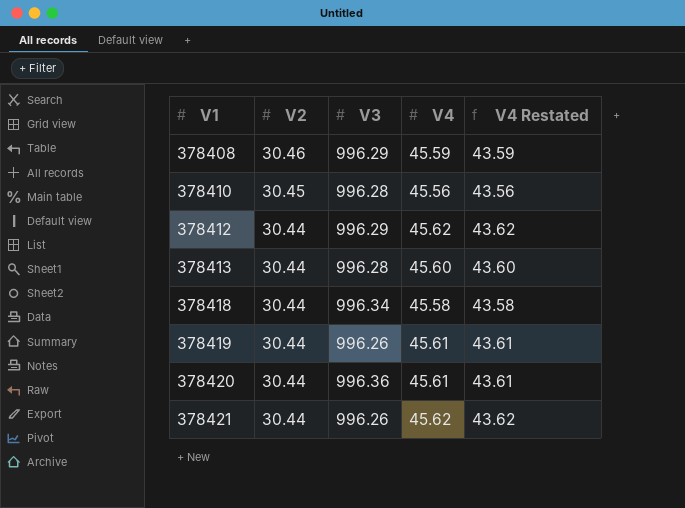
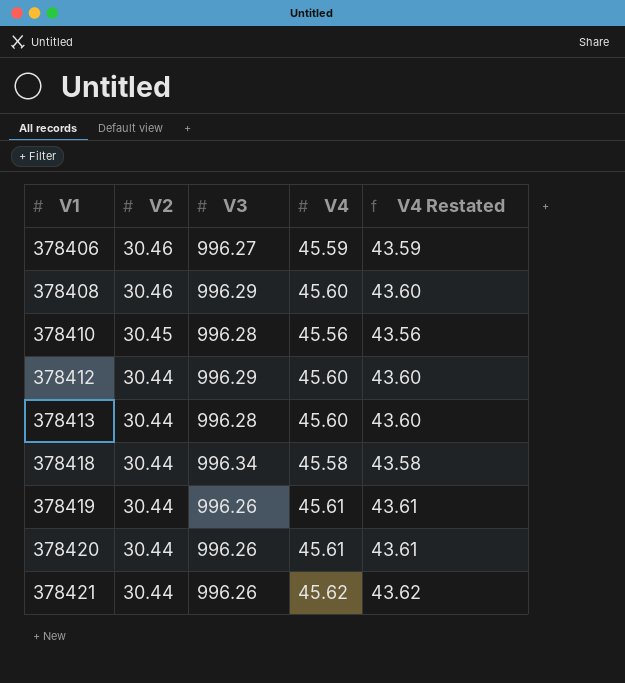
row 378406: none -> 30.46 | 996.27 | 45.59 | 43.59
378408 | V4: 45.59 -> 45.60
378408 | V4 Restated: 43.59 -> 43.60
378412 | V4: 45.62 -> 45.60
378412 | V4 Restated: 43.62 -> 43.60
378420 | V3: 996.36 -> 996.26

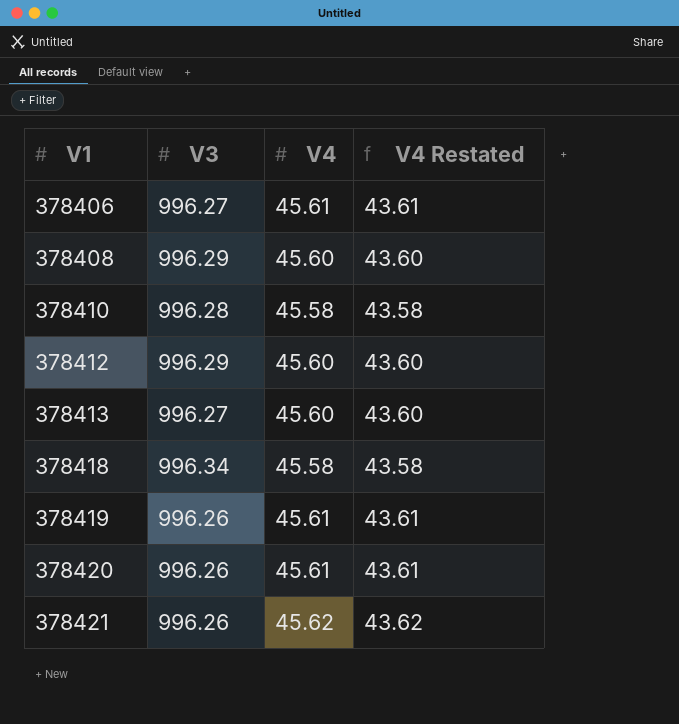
column V2 | position: 2 -> none
378406 | V4: 45.59 -> 45.61
378406 | V4 Restated: 43.59 -> 43.61
378410 | V4: 45.56 -> 45.58
378410 | V4 Restated: 43.56 -> 43.58
378413 | V3: 996.28 -> 996.27

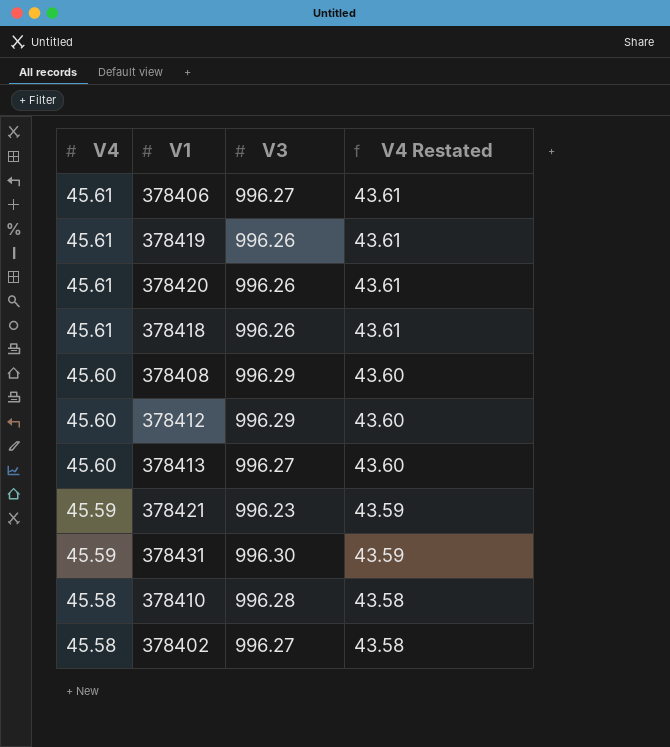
row order: V1 ascending -> V4 descending
column V4 | position: 3 -> 1
378418 | V4: 45.58 -> 45.61
378418 | V3: 996.34 -> 996.26
378418 | V4 Restated: 43.58 -> 43.61
378421 | V4: 45.62 -> 45.59
378421 | V3: 996.26 -> 996.23
378421 | V4 Restated: 43.62 -> 43.59
row 378431: none -> 45.59 | 996.30 | 43.59
row 378402: none -> 45.58 | 996.27 | 43.58

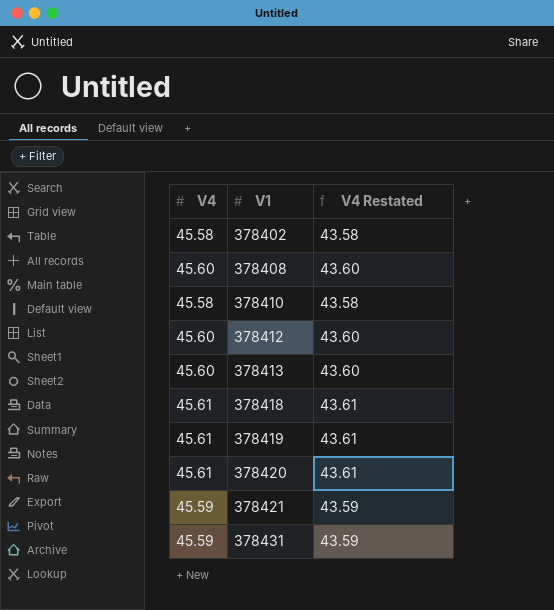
row order: V4 descending -> V1 ascending
column V3 | position: 3 -> none
row 378406: 45.61 | 996.27 | 43.61 -> none

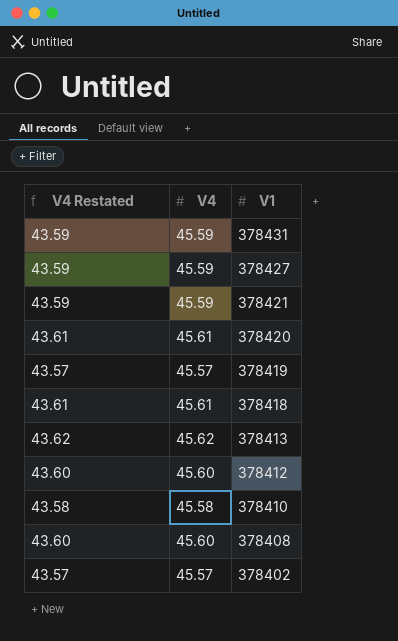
row order: V1 ascending -> V1 descending
column V4 Restated | position: 3 -> 1
row 378427: none -> 43.59 | 45.59
378419 | V4 Restated: 43.61 -> 43.57
378419 | V4: 45.61 -> 45.57
378413 | V4 Restated: 43.60 -> 43.62
378413 | V4: 45.60 -> 45.62
378402 | V4 Restated: 43.58 -> 43.57
378402 | V4: 45.58 -> 45.57

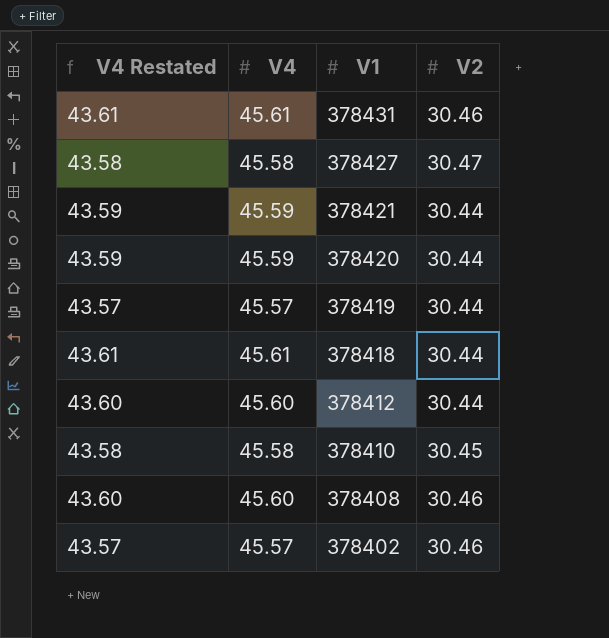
column V2 | position: none -> 4
row 378413: 43.62 | 45.62 -> none
378431 | V4 Restated: 43.59 -> 43.61
378431 | V4: 45.59 -> 45.61
378427 | V4 Restated: 43.59 -> 43.58
378427 | V4: 45.59 -> 45.58
378420 | V4 Restated: 43.61 -> 43.59
378420 | V4: 45.61 -> 45.59

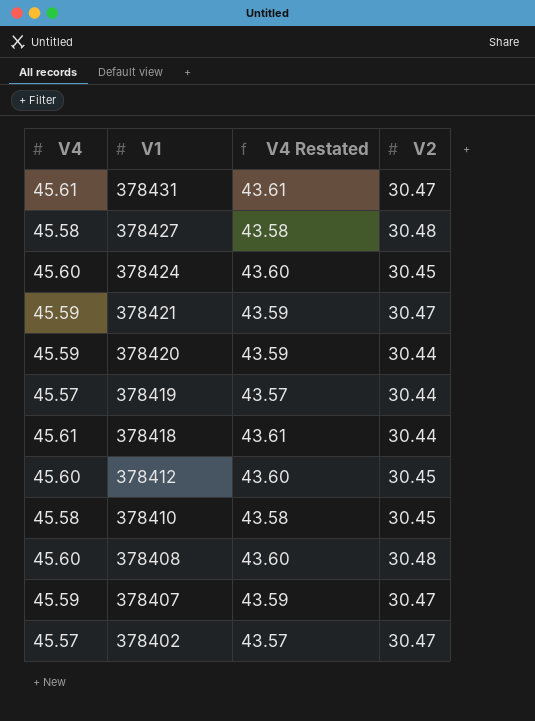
column V4 Restated | position: 1 -> 3
378431 | V2: 30.46 -> 30.47
378427 | V2: 30.47 -> 30.48
row 378424: none -> 45.60 | 43.60 | 30.45
378421 | V2: 30.44 -> 30.47
378412 | V2: 30.44 -> 30.45
378408 | V2: 30.46 -> 30.48
row 378407: none -> 45.59 | 43.59 | 30.47
378402 | V2: 30.46 -> 30.47

